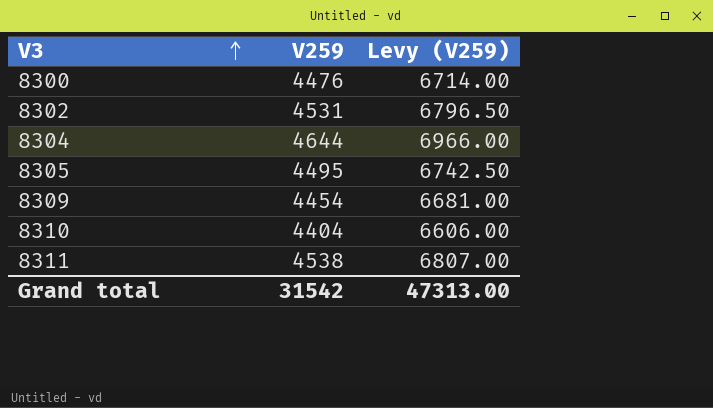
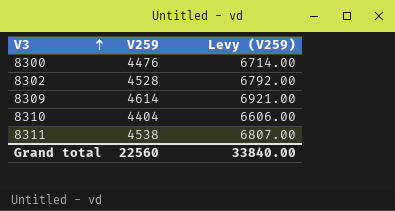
row 8304: 4644 | 6966.00 -> none
row 8305: 4495 | 6742.50 -> none
8302 | V259: 4531 -> 4528
8302 | Levy (V259): 6796.50 -> 6792.00
8309 | V259: 4454 -> 4614
8309 | Levy (V259): 6681.00 -> 6921.00
Grand total | V259: 31542 -> 22560
Grand total | Levy (V259): 47313.00 -> 33840.00

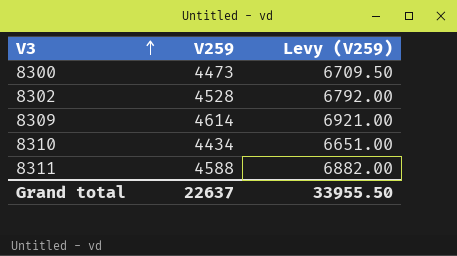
8300 | V259: 4476 -> 4473
8300 | Levy (V259): 6714.00 -> 6709.50
8310 | V259: 4404 -> 4434
8310 | Levy (V259): 6606.00 -> 6651.00
8311 | V259: 4538 -> 4588
8311 | Levy (V259): 6807.00 -> 6882.00
Grand total | V259: 22560 -> 22637
Grand total | Levy (V259): 33840.00 -> 33955.50

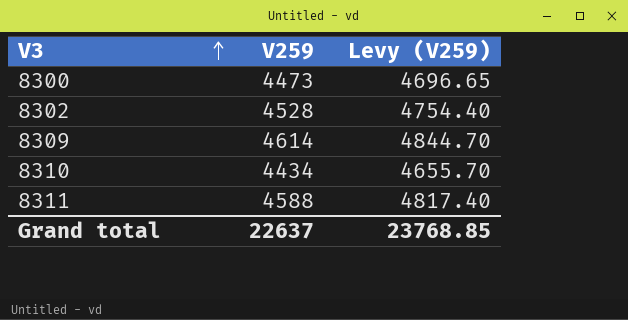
column Levy (V259) | formula: [V259] * 1.5 -> [V259] * 1.05
Grand total | Levy (V259): 33955.50 -> 23768.85

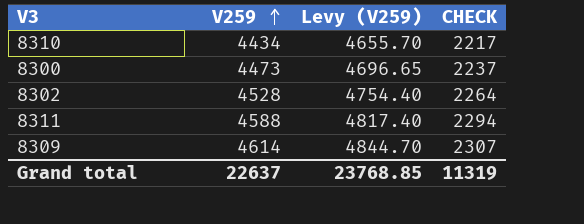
row order: V3 ascending -> V259 ascending
column CHECK | formula: none -> [V259] * 0.5

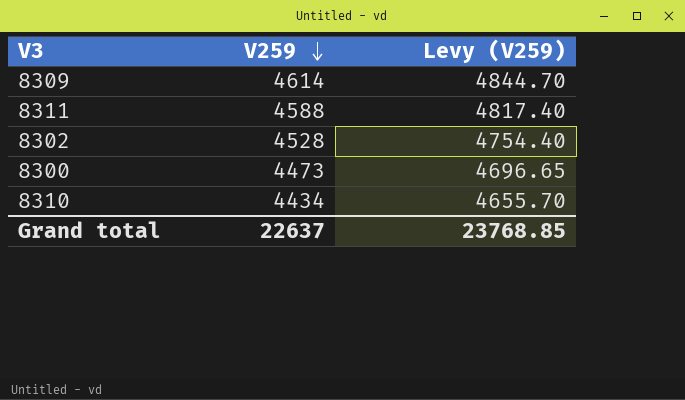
row order: V259 ascending -> V259 descending
column CHECK | formula: [V259] * 0.5 -> none

